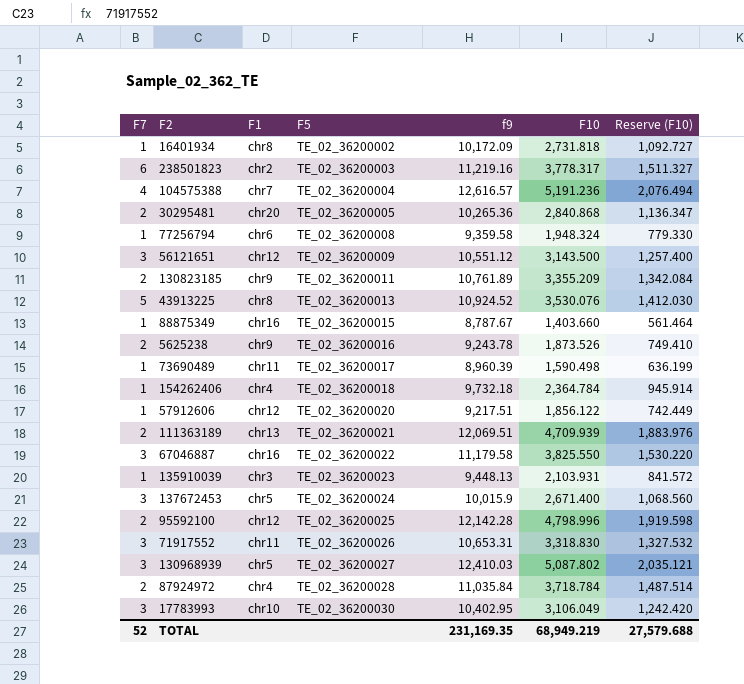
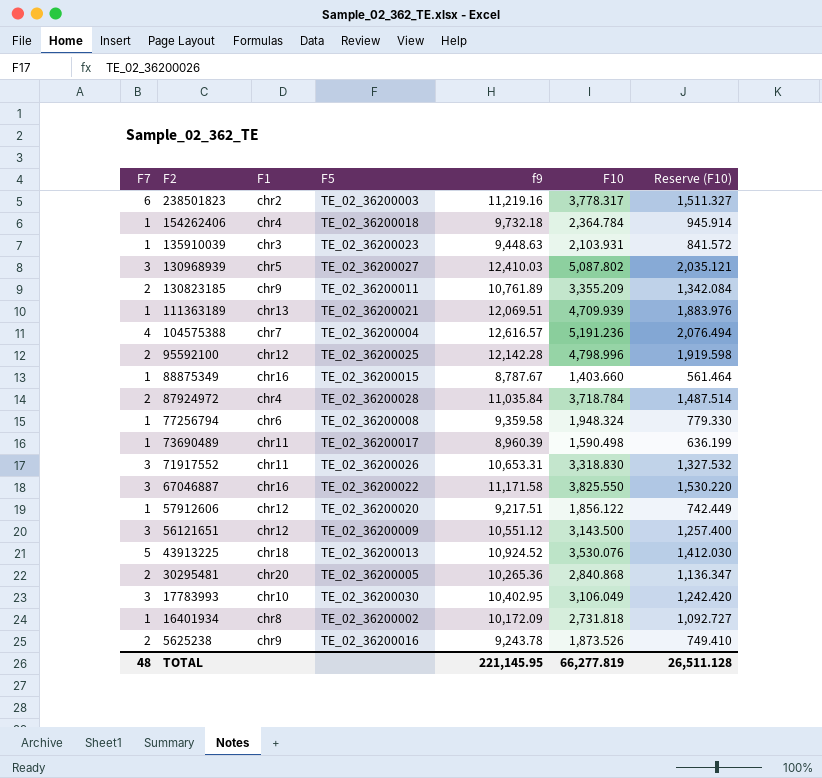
row order: F5 ascending -> F2 descending
row 137672453: 3 | chr5 | TE_02_36200024 | 10,015.9 | 2,671.400 | 1,068.560 -> none
135910039 | f9: 9,448.13 -> 9,448.63
111363189 | F7: 2 -> 1
67046887 | f9: 11,179.58 -> 11,171.58
43913225 | F1: chr8 -> chr18
TOTAL | F7: 52 -> 48
TOTAL | f9: 231,169.35 -> 221,145.95
TOTAL | F10: 68,949.219 -> 66,277.819
TOTAL | Reserve (F10): 27,579.688 -> 26,511.128

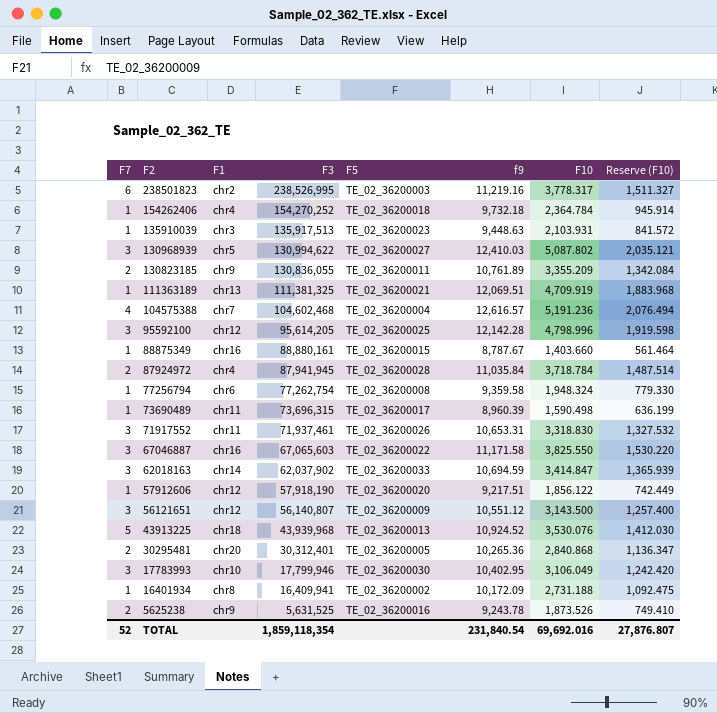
column F3 | position: none -> 4
111363189 | F10: 4,709.939 -> 4,709.919
111363189 | Reserve (F10): 1,883.976 -> 1,883.968
95592100 | F7: 2 -> 3
row 62018163: none -> 3 | chr14 | 62,037,902 | TE_02_36200033 | 10,694.59 | 3,414.847 | 1,365.939
16401934 | F10: 2,731.818 -> 2,731.188
16401934 | Reserve (F10): 1,092.727 -> 1,092.475
TOTAL | F7: 48 -> 52
TOTAL | f9: 221,145.95 -> 231,840.54
TOTAL | F10: 66,277.819 -> 69,692.016
TOTAL | Reserve (F10): 26,511.128 -> 27,876.807

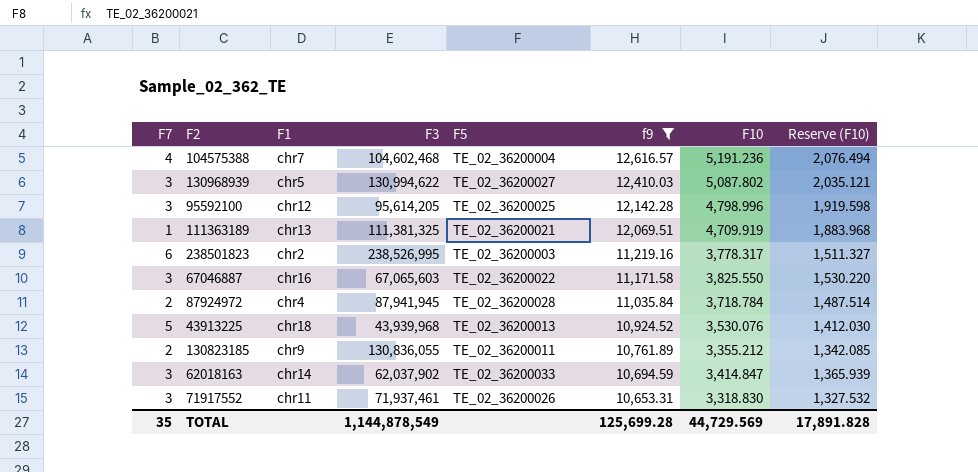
filter: none -> f9 >= 10,653.31
row order: F2 descending -> f9 descending
130823185 | F10: 3,355.209 -> 3,355.212
130823185 | Reserve (F10): 1,342.084 -> 1,342.085
TOTAL | F7: 52 -> 35
TOTAL | F3: 1,859,118,354 -> 1,144,878,549
TOTAL | f9: 231,840.54 -> 125,699.28
TOTAL | F10: 69,692.016 -> 44,729.569
TOTAL | Reserve (F10): 27,876.807 -> 17,891.828

